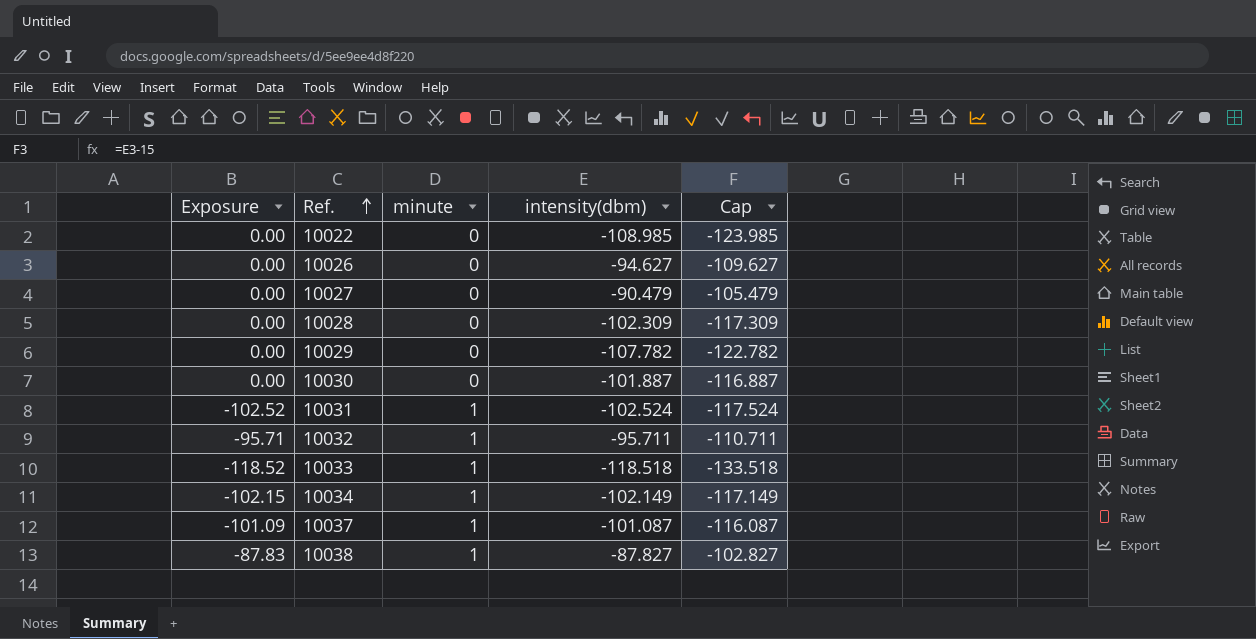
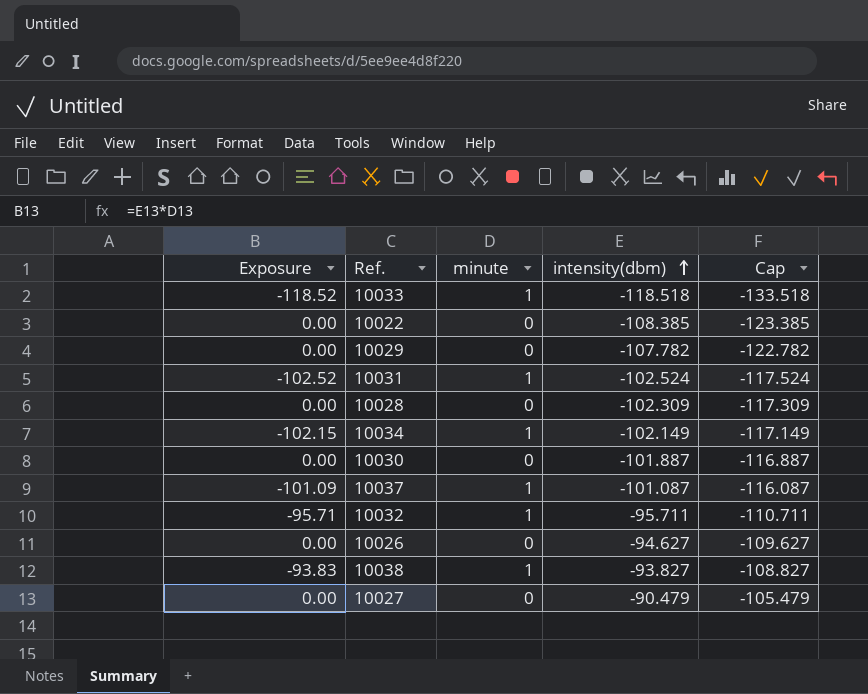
row order: Ref. ascending -> intensity(dbm) ascending
10022 | intensity(dbm): -108.985 -> -108.385
10022 | Cap: -123.985 -> -123.385
10038 | Exposure: -87.83 -> -93.83
10038 | intensity(dbm): -87.827 -> -93.827
10038 | Cap: -102.827 -> -108.827

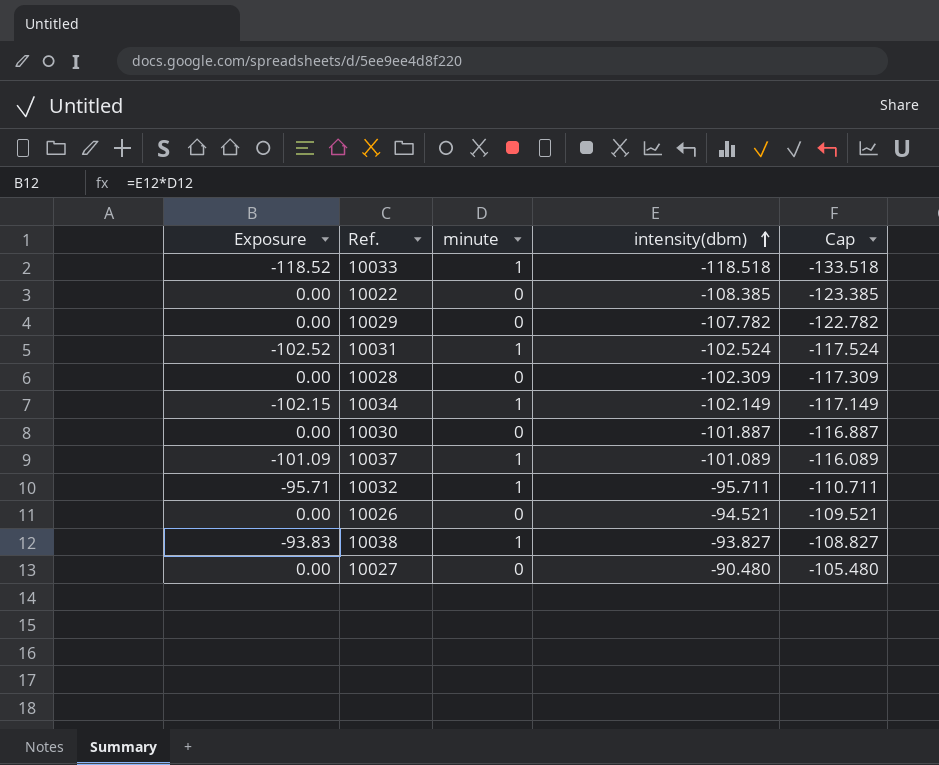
10037 | intensity(dbm): -101.087 -> -101.089
10037 | Cap: -116.087 -> -116.089
10026 | intensity(dbm): -94.627 -> -94.521
10026 | Cap: -109.627 -> -109.521
10027 | intensity(dbm): -90.479 -> -90.480
10027 | Cap: -105.479 -> -105.480

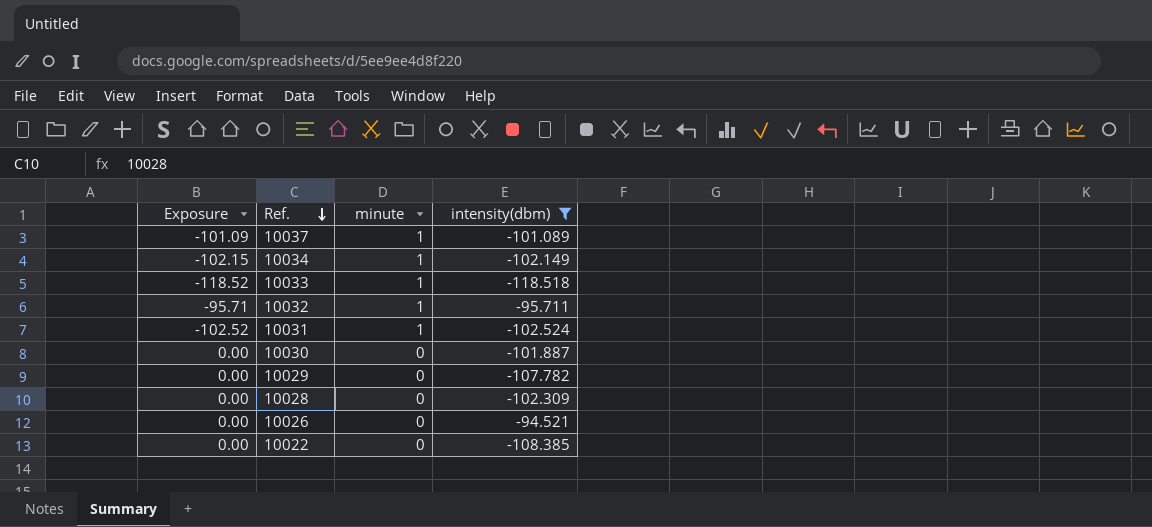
filter: none -> intensity(dbm) <= -94.521
row order: intensity(dbm) ascending -> Ref. descending
column Cap | formula: [intensity(dbm)] - 15 -> none

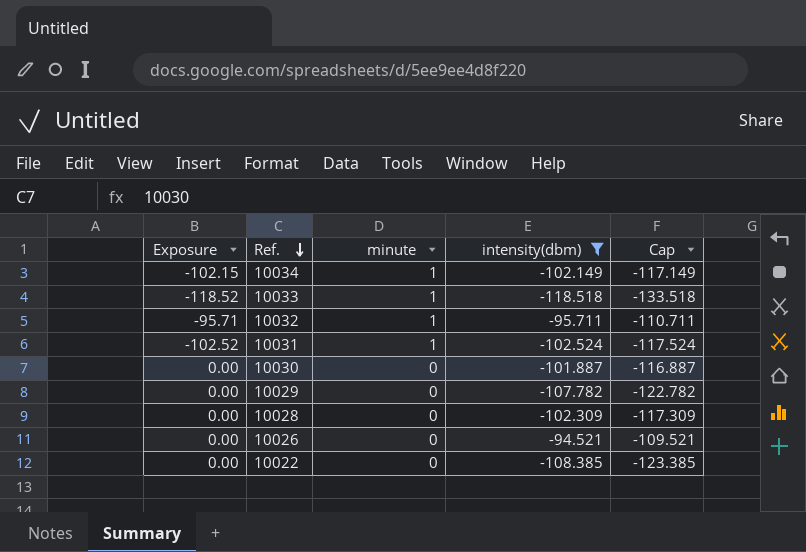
column Cap | formula: none -> [intensity(dbm)] - 15
row 10037: -101.09 | 1 | -101.089 -> none

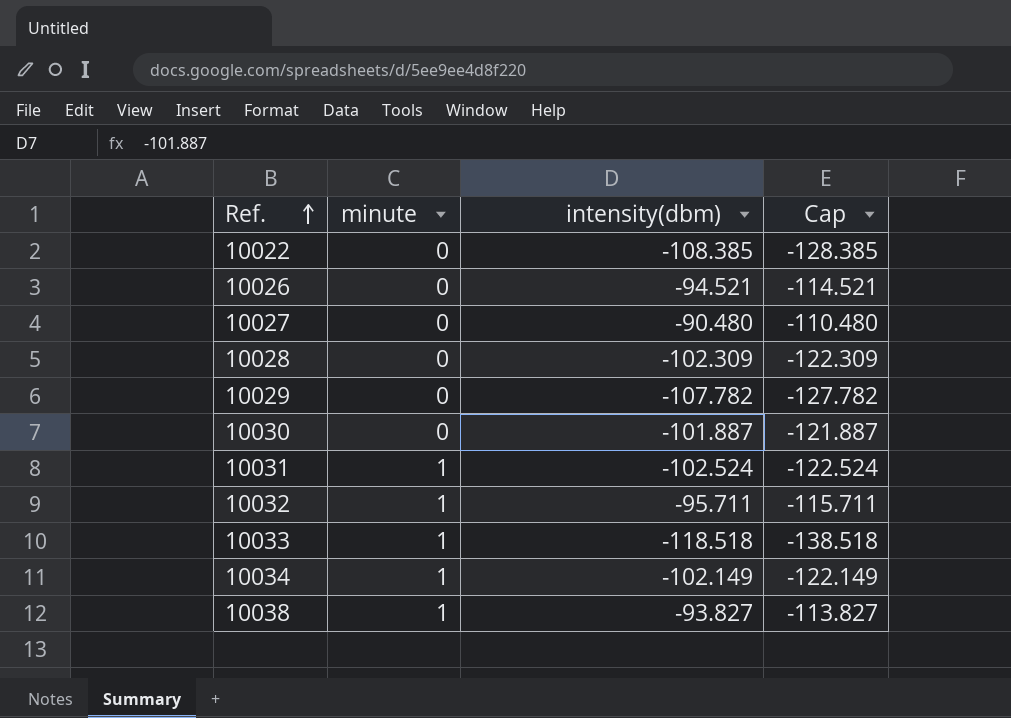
filter: intensity(dbm) <= -94.521 -> none
row order: Ref. descending -> Ref. ascending
column Exposure | formula: [minute] * [intensity(dbm)] -> none
column Cap | formula: [intensity(dbm)] - 15 -> [intensity(dbm)] - 20

